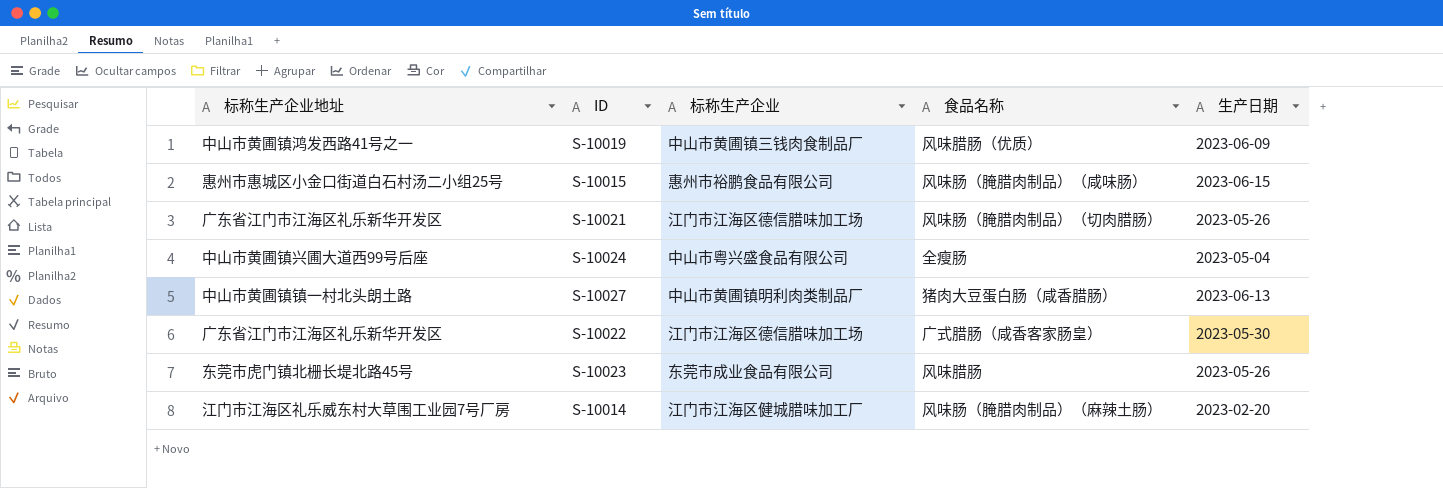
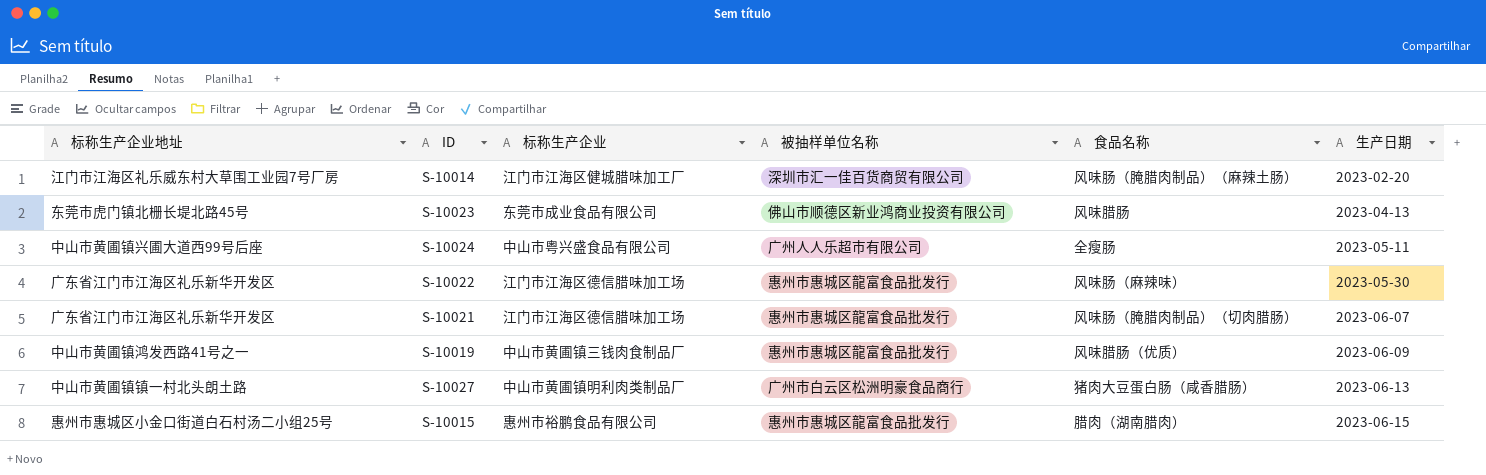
row order: none -> 生产日期 ascending
column 被抽样单位名称 | position: none -> 4
S-10023 | 生产日期: 2023-05-26 -> 2023-04-13
S-10024 | 生产日期: 2023-05-04 -> 2023-05-11
S-10022 | 食品名称: 广式腊肠（咸香客家肠皇） -> 风味肠（麻辣味）
S-10021 | 生产日期: 2023-05-26 -> 2023-06-07
S-10015 | 食品名称: 风味肠（腌腊肉制品）（咸味肠） -> 腊肉（湖南腊肉）

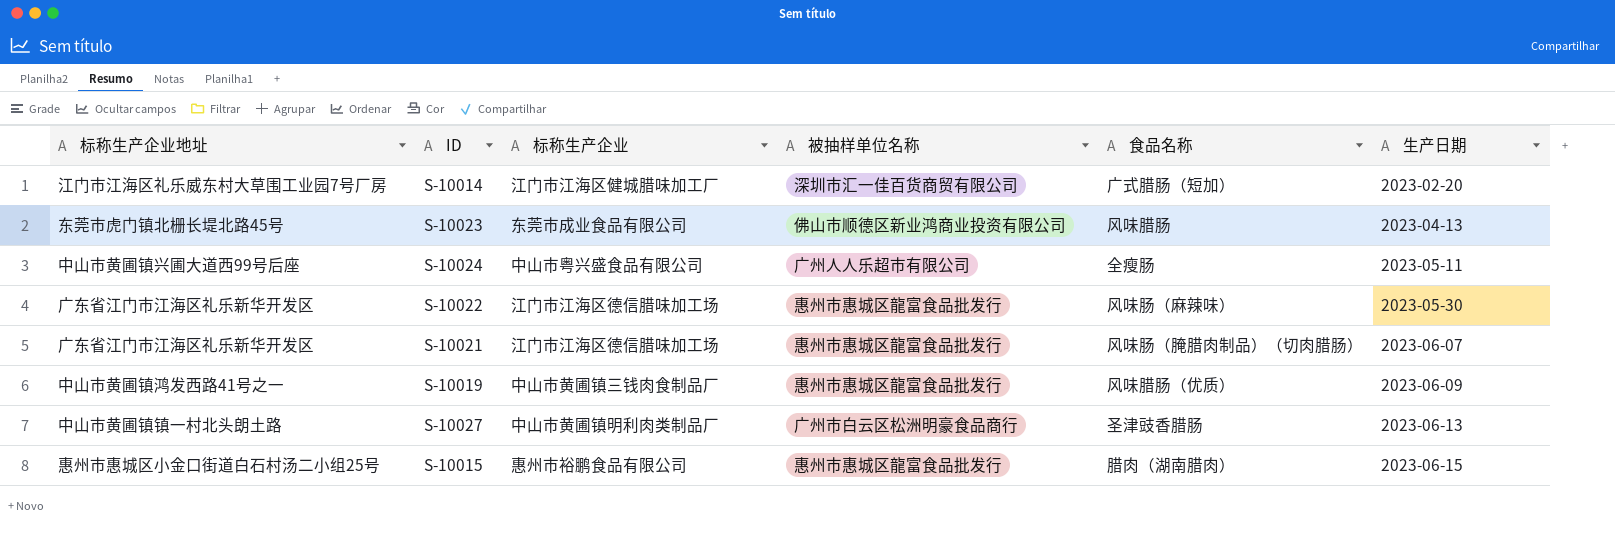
S-10014 | 食品名称: 风味肠（腌腊肉制品）（麻辣土肠） -> 广式腊肠（短加）
S-10027 | 食品名称: 猪肉大豆蛋白肠（咸香腊肠） -> 圣津豉香腊肠

